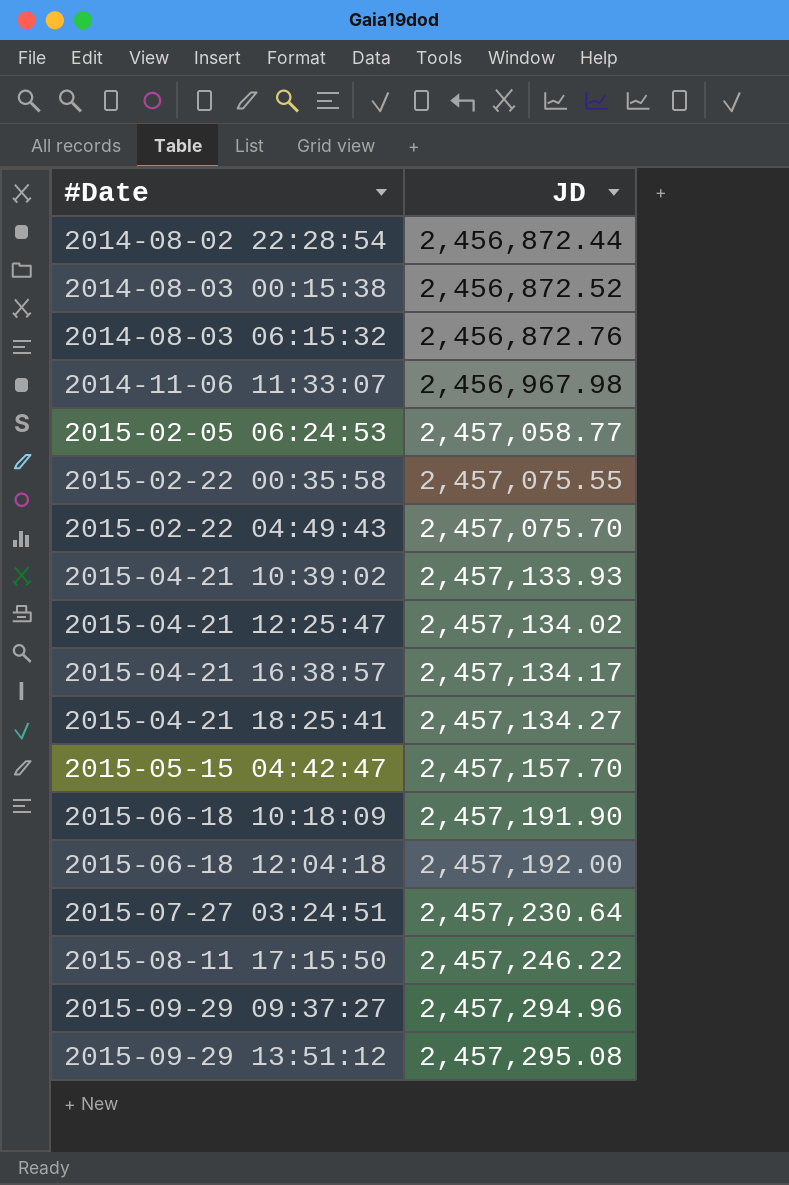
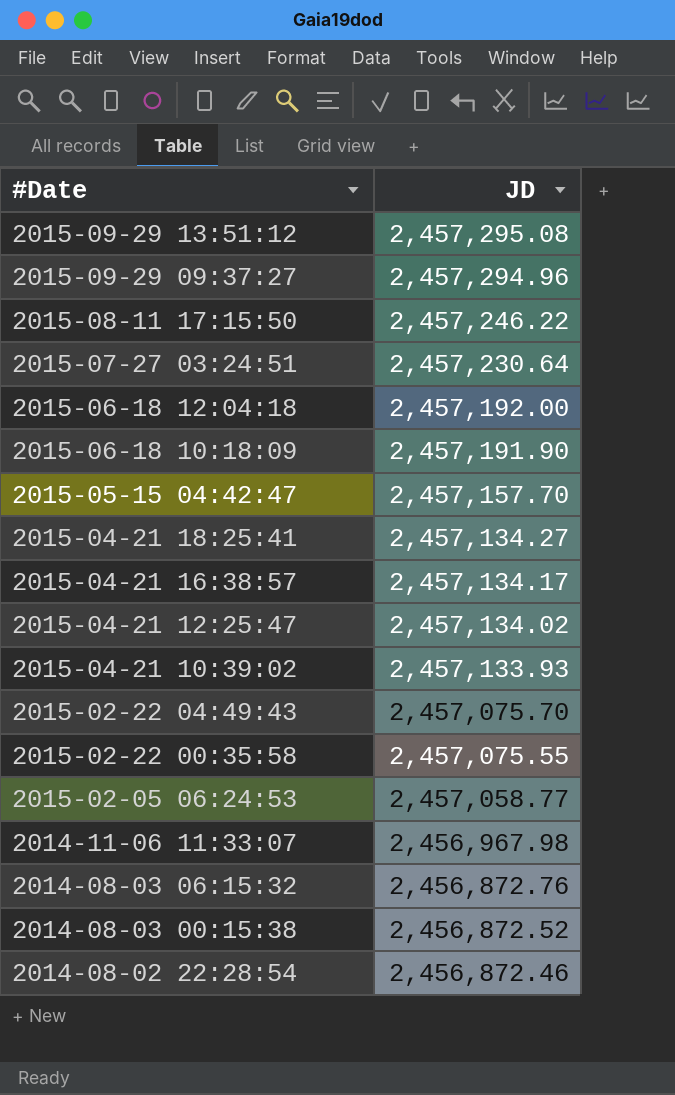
row order: #Date ascending -> #Date descending
2014-08-02 22:28:54 | JD: 2,456,872.44 -> 2,456,872.46

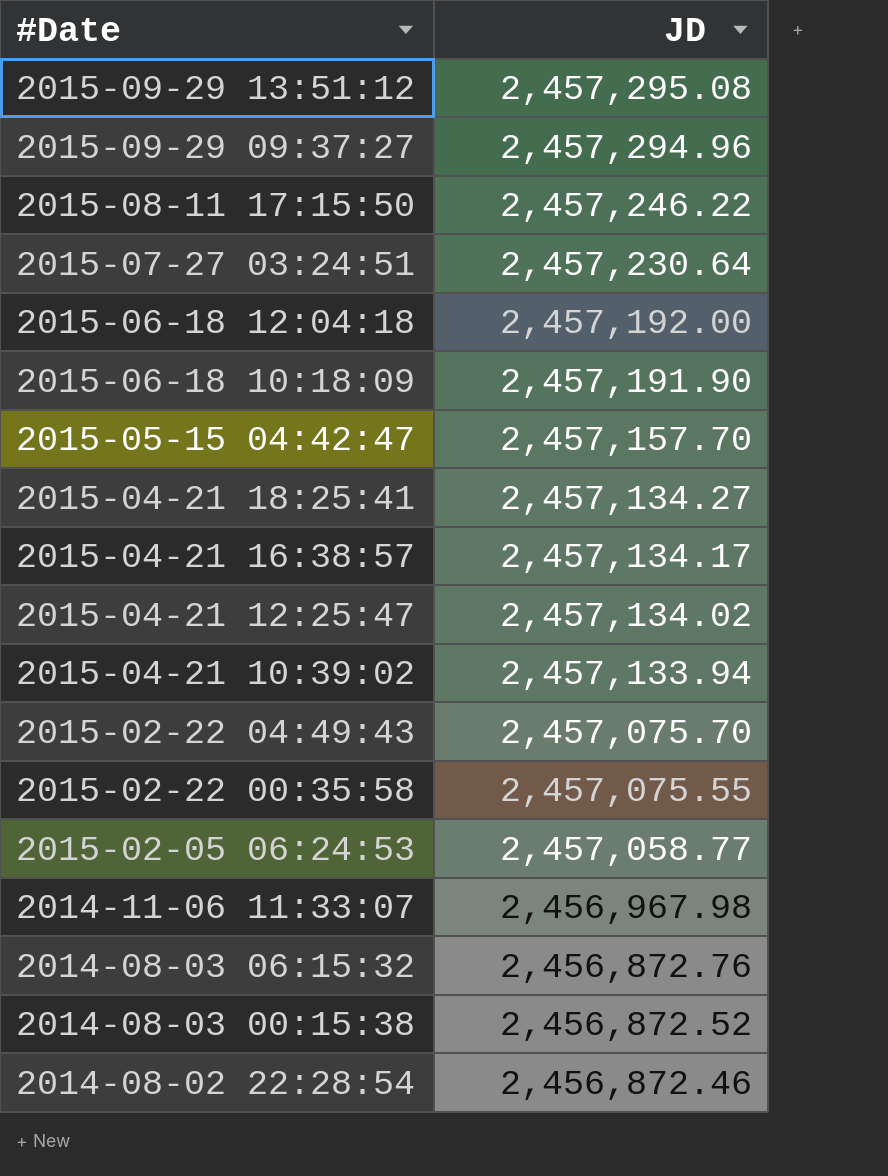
2015-04-21 10:39:02 | JD: 2,457,133.93 -> 2,457,133.94

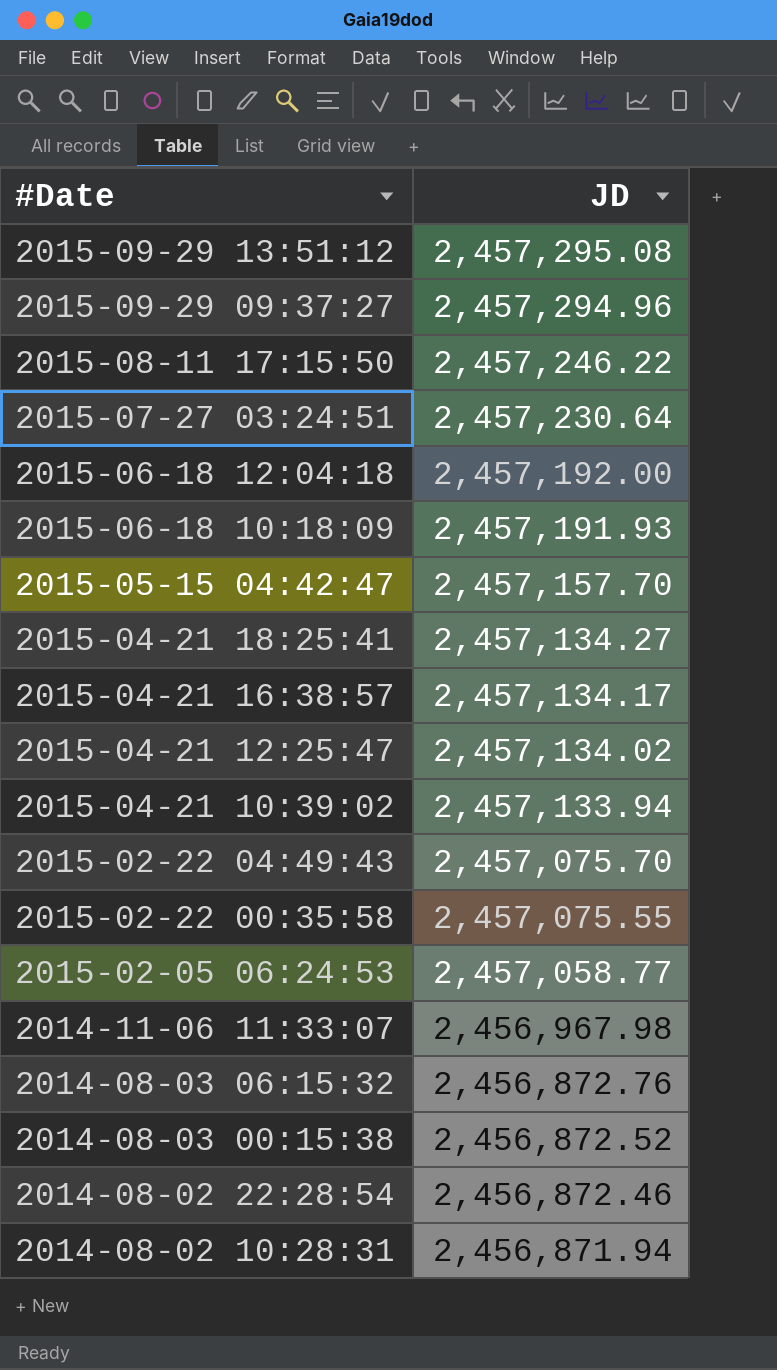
2015-06-18 10:18:09 | JD: 2,457,191.90 -> 2,457,191.93
row 2014-08-02 10:28:31: none -> 2,456,871.94

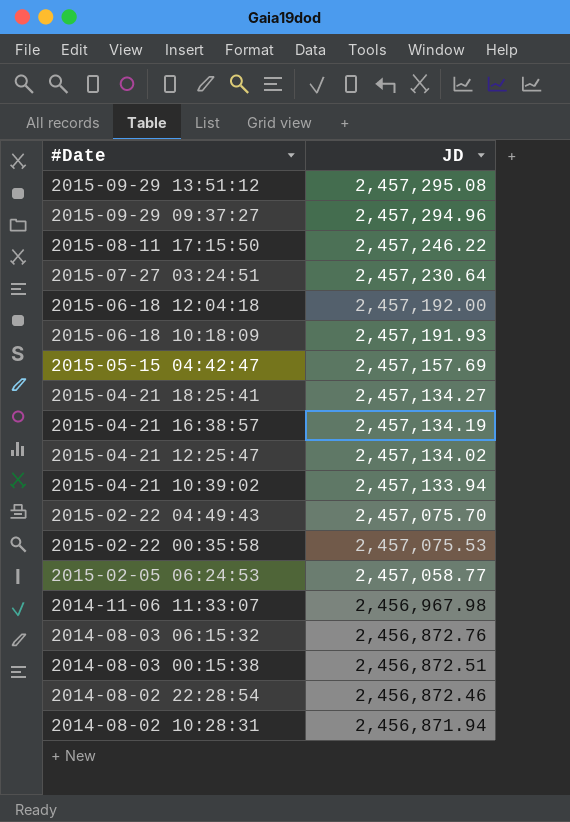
2015-05-15 04:42:47 | JD: 2,457,157.70 -> 2,457,157.69
2015-04-21 16:38:57 | JD: 2,457,134.17 -> 2,457,134.19
2015-02-22 00:35:58 | JD: 2,457,075.55 -> 2,457,075.53
2014-08-03 00:15:38 | JD: 2,456,872.52 -> 2,456,872.51

